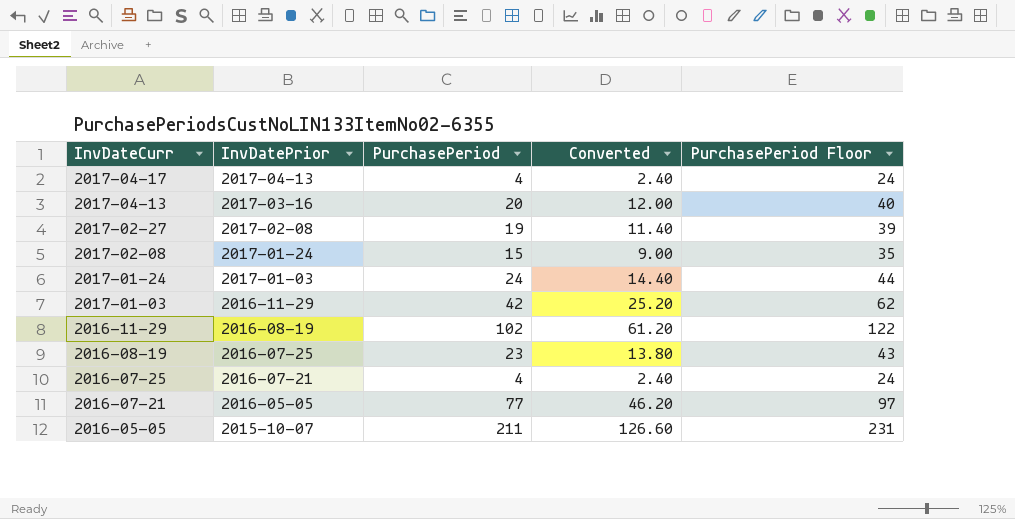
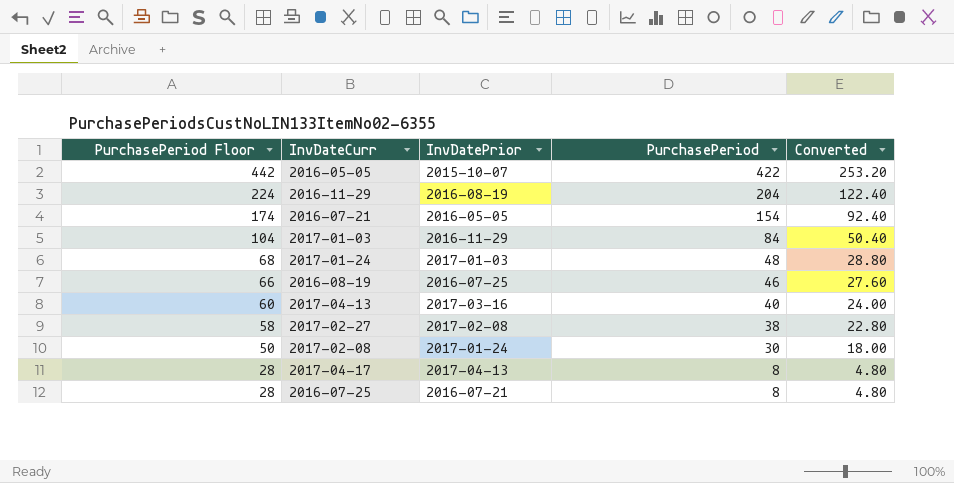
row order: InvDateCurr descending -> PurchasePeriod Floor descending
column PurchasePeriod Floor | position: 5 -> 1
2016-05-05 | PurchasePeriod Floor: 231 -> 442
2016-05-05 | PurchasePeriod: 211 -> 422
2016-05-05 | Converted: 126.60 -> 253.20
2016-11-29 | PurchasePeriod Floor: 122 -> 224
2016-11-29 | PurchasePeriod: 102 -> 204
2016-11-29 | Converted: 61.20 -> 122.40
2016-07-21 | PurchasePeriod Floor: 97 -> 174
2016-07-21 | PurchasePeriod: 77 -> 154
2016-07-21 | Converted: 46.20 -> 92.40
2017-01-03 | PurchasePeriod Floor: 62 -> 104
2017-01-03 | PurchasePeriod: 42 -> 84
2017-01-03 | Converted: 25.20 -> 50.40
2017-01-24 | PurchasePeriod Floor: 44 -> 68
2017-01-24 | PurchasePeriod: 24 -> 48
2017-01-24 | Converted: 14.40 -> 28.80
2016-08-19 | PurchasePeriod Floor: 43 -> 66
2016-08-19 | PurchasePeriod: 23 -> 46
2016-08-19 | Converted: 13.80 -> 27.60
2017-04-13 | PurchasePeriod Floor: 40 -> 60
2017-04-13 | PurchasePeriod: 20 -> 40
2017-04-13 | Converted: 12.00 -> 24.00
2017-02-27 | PurchasePeriod Floor: 39 -> 58
2017-02-27 | PurchasePeriod: 19 -> 38
2017-02-27 | Converted: 11.40 -> 22.80
2017-02-08 | PurchasePeriod Floor: 35 -> 50
2017-02-08 | PurchasePeriod: 15 -> 30
2017-02-08 | Converted: 9.00 -> 18.00
2017-04-17 | PurchasePeriod Floor: 24 -> 28
2017-04-17 | PurchasePeriod: 4 -> 8
2017-04-17 | Converted: 2.40 -> 4.80
2016-07-25 | PurchasePeriod Floor: 24 -> 28
2016-07-25 | PurchasePeriod: 4 -> 8
2016-07-25 | Converted: 2.40 -> 4.80

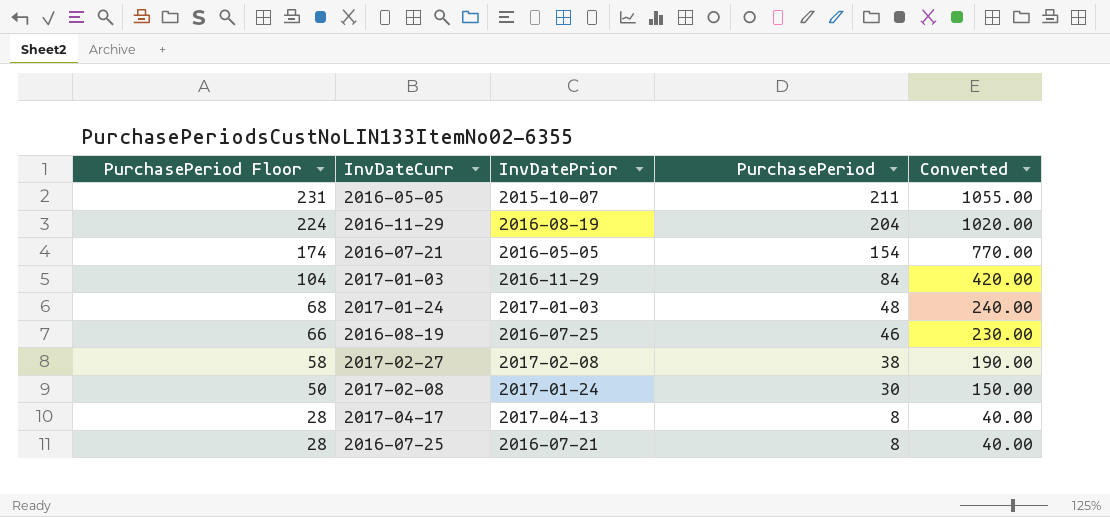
column Converted | formula: [PurchasePeriod] * 0.6 -> [PurchasePeriod] * 5
row 2017-04-13: 60 | 2017-03-16 | 40 | 24.00 -> none
2016-05-05 | PurchasePeriod Floor: 442 -> 231
2016-05-05 | PurchasePeriod: 422 -> 211

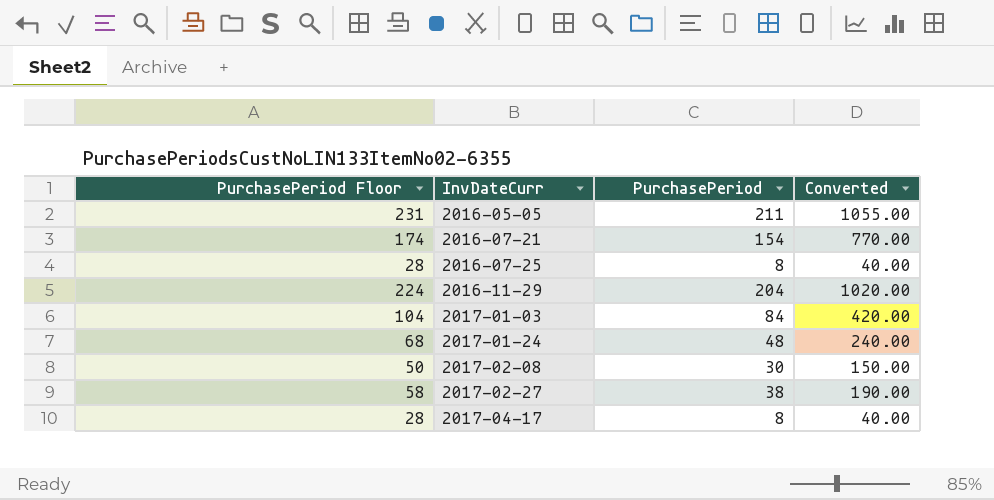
row order: PurchasePeriod Floor descending -> InvDateCurr ascending
column InvDatePrior | position: 3 -> none
row 2016-08-19: 66 | 2016-07-25 | 46 | 230.00 -> none

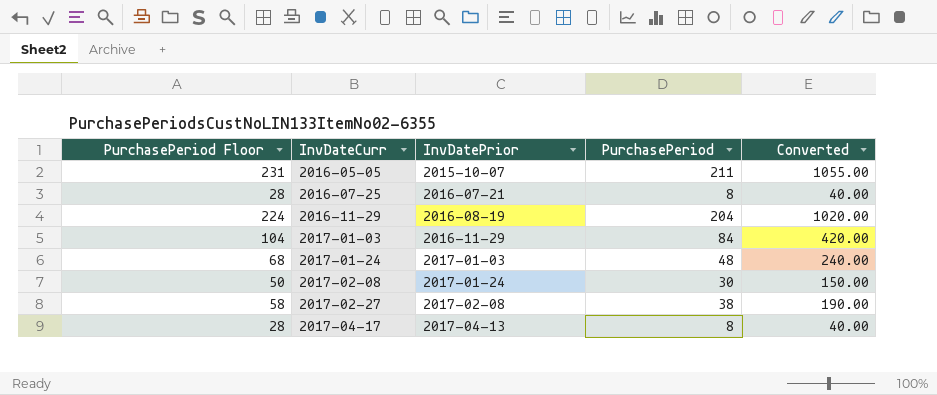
column InvDatePrior | position: none -> 3
row 2016-07-21: 174 | 154 | 770.00 -> none

